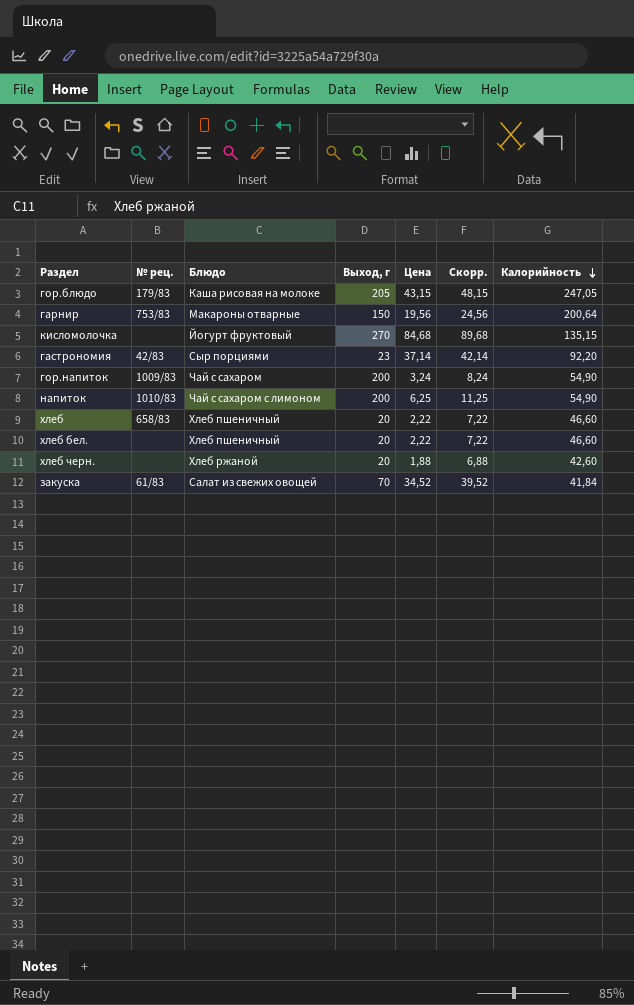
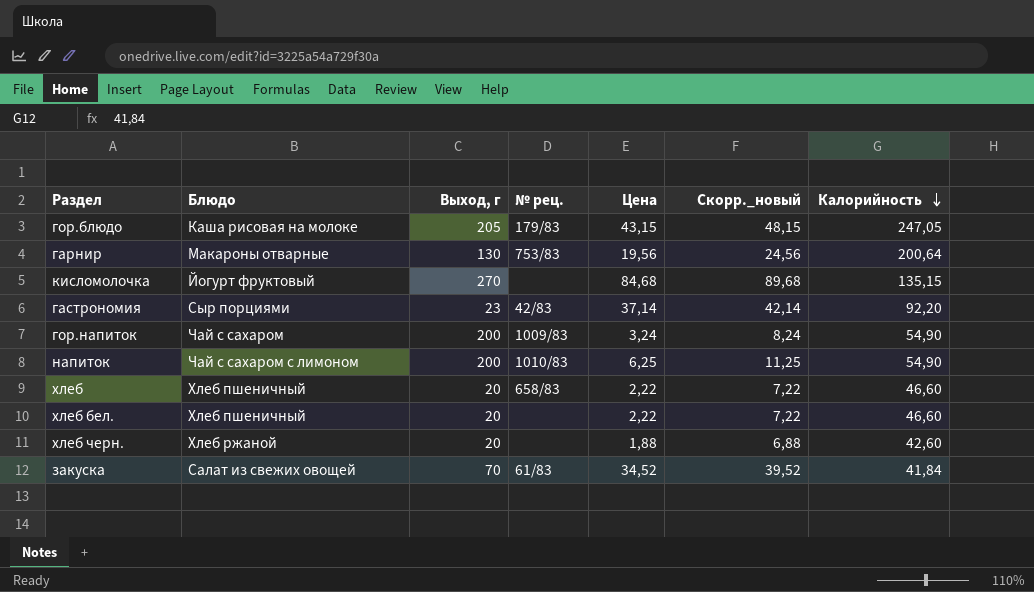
column № рец. | position: 2 -> 4
column name: Скорр. -> Скорр._новый
гарнир | Выход, г: 150 -> 130

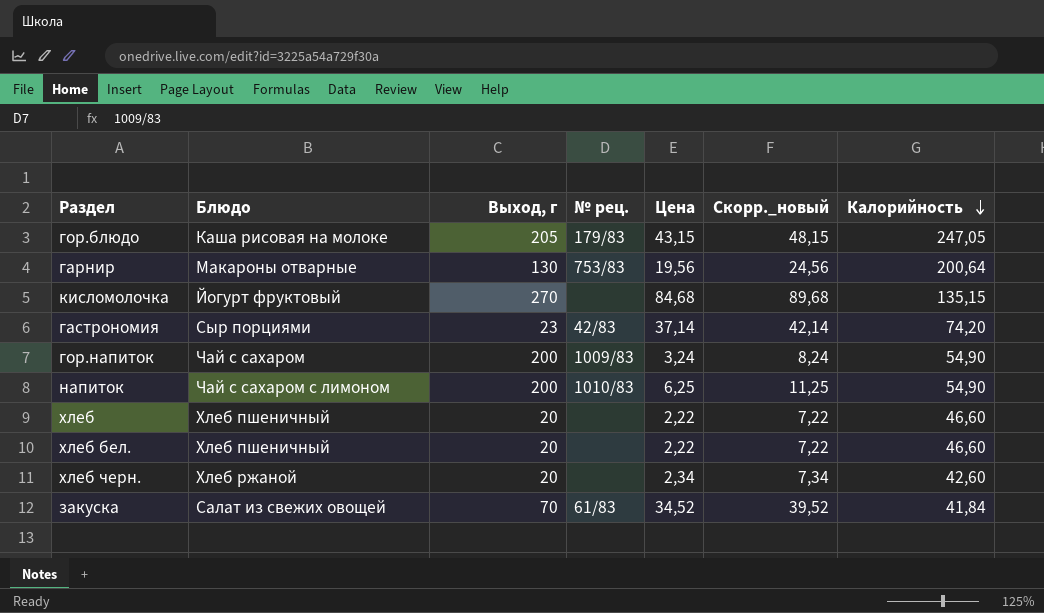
гастрономия | Калорийность: 92,20 -> 74,20
хлеб | № рец.: 658/83 -> none
хлеб черн. | Цена: 1,88 -> 2,34
хлеб черн. | Скорр._новый: 6,88 -> 7,34

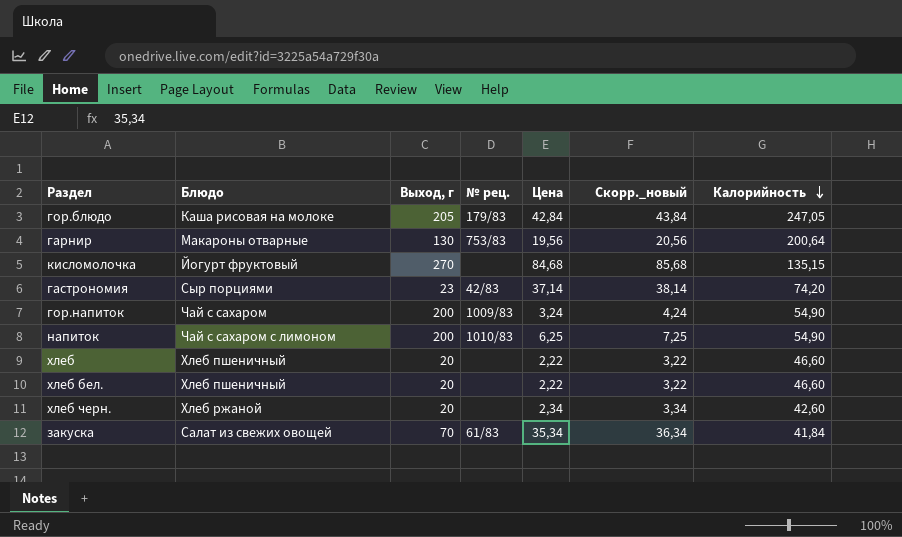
column Скорр._новый | formula: [Цена] + 5 -> [Цена] + 1
гор.блюдо | Цена: 43,15 -> 42,84
закуска | Цена: 34,52 -> 35,34

